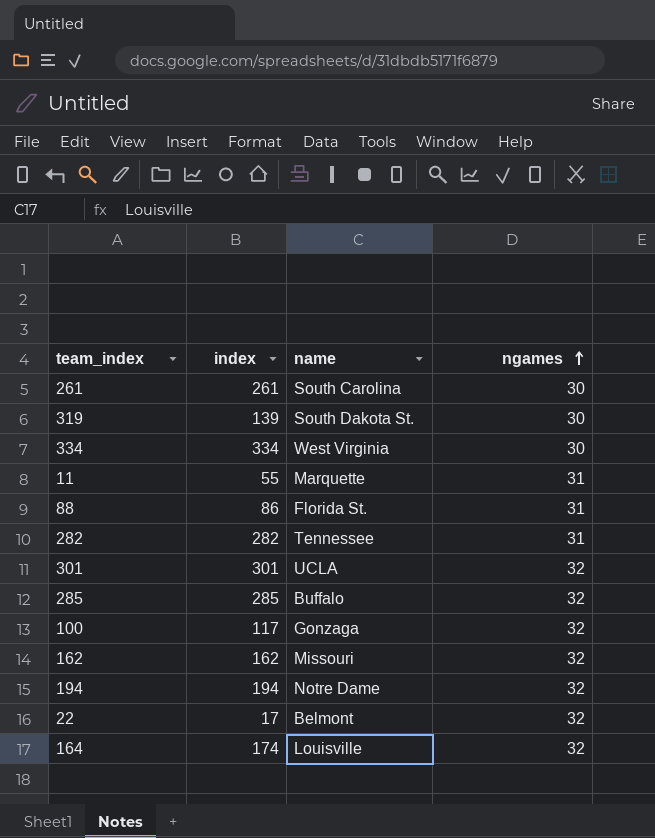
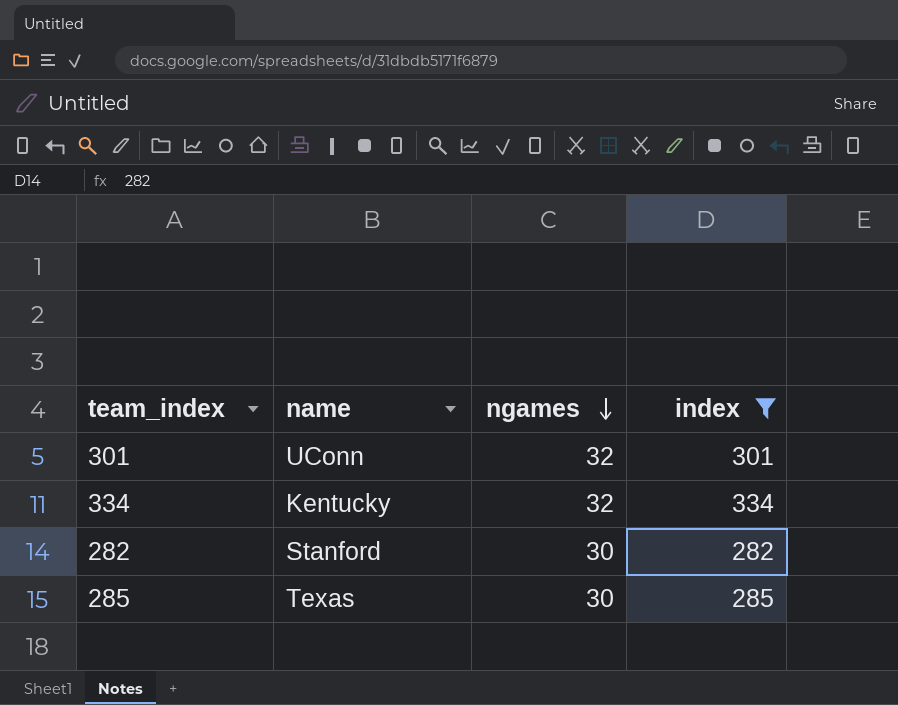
filter: none -> index >= 282
row order: ngames ascending -> ngames descending
column index | position: 2 -> 4
301 | name: UCLA -> UConn
334 | name: West Virginia -> Kentucky
334 | ngames: 30 -> 32
282 | name: Tennessee -> Stanford
282 | ngames: 31 -> 30
285 | name: Buffalo -> Texas
285 | ngames: 32 -> 30

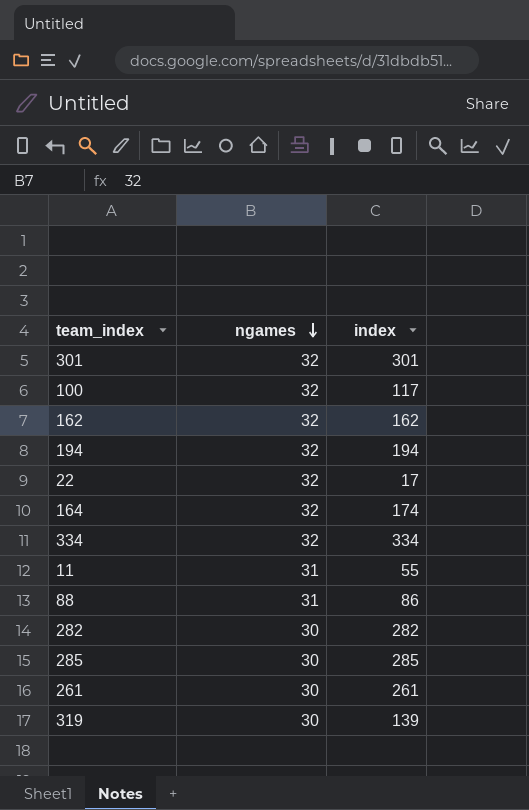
filter: index >= 282 -> none
column name | position: 2 -> none

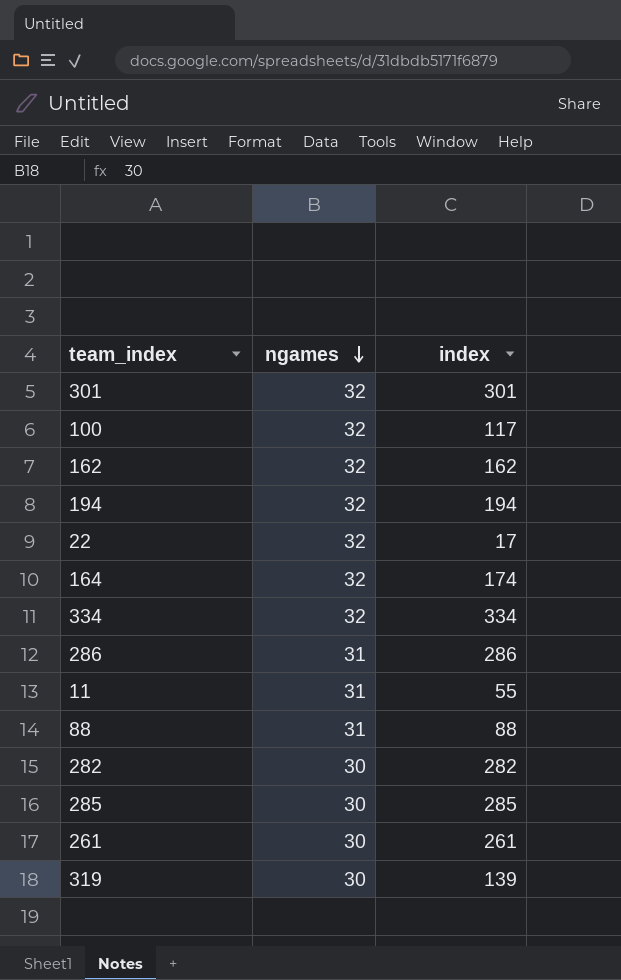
row 286: none -> 31 | 286
88 | index: 86 -> 88

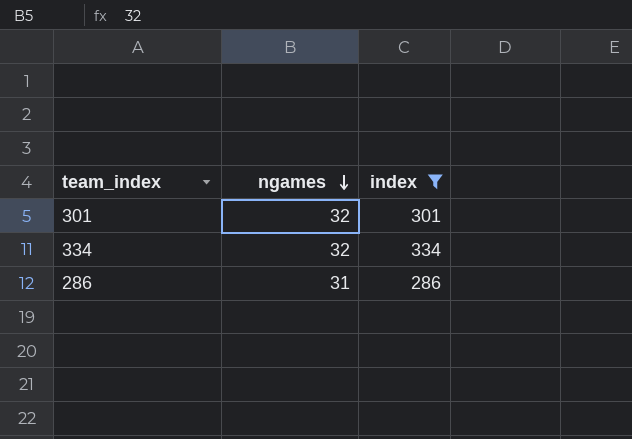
filter: none -> index >= 286

